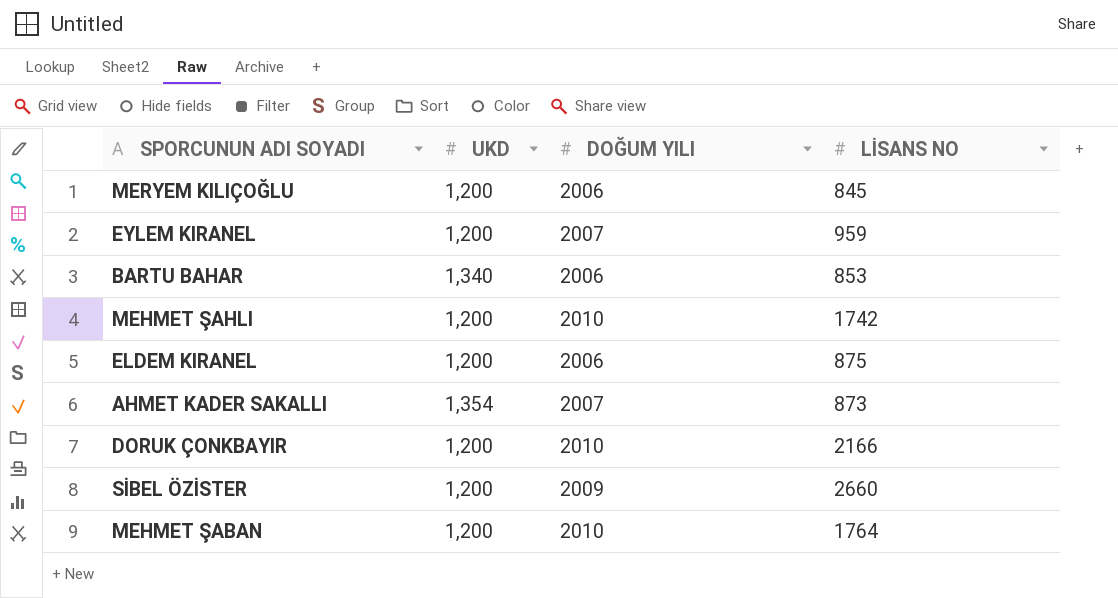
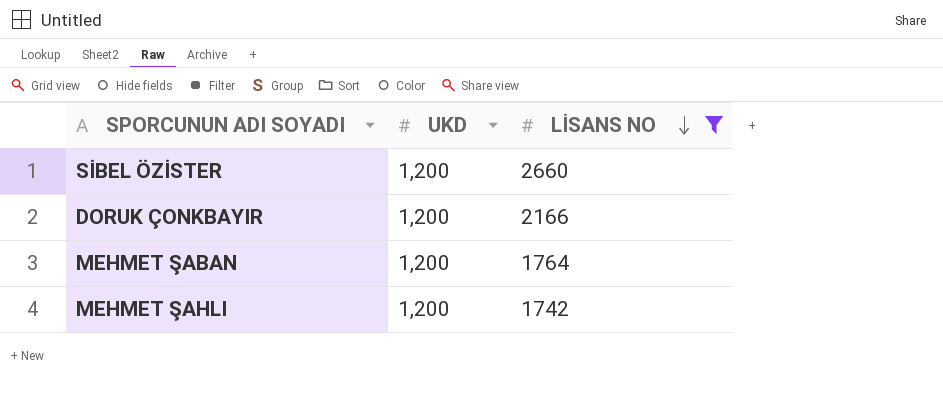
filter: none -> LİSANS NO >= 1742
row order: none -> LİSANS NO descending
column DOĞUM YILI | position: 3 -> none

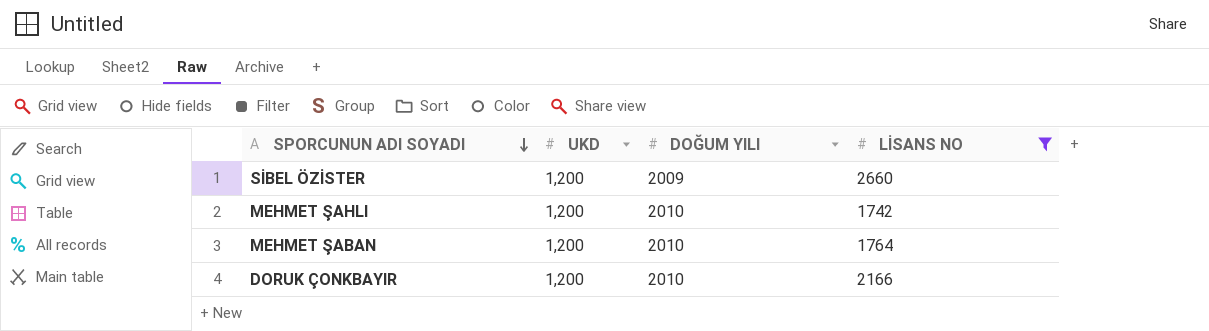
row order: LİSANS NO descending -> SPORCUNUN ADI SOYADI descending
column DOĞUM YILI | position: none -> 3

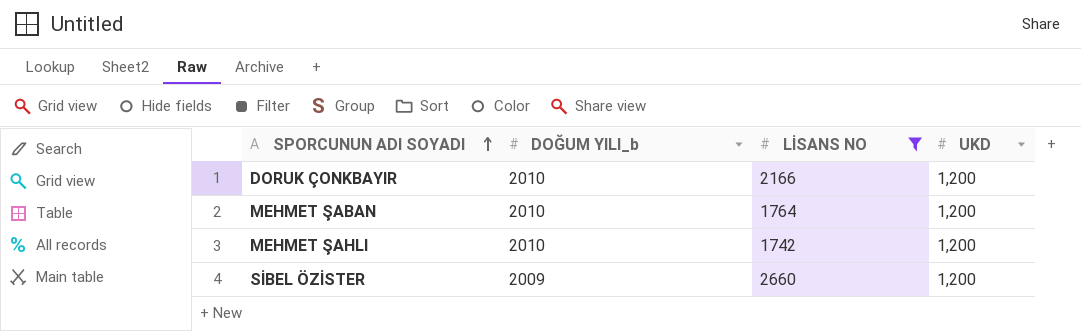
row order: SPORCUNUN ADI SOYADI descending -> SPORCUNUN ADI SOYADI ascending
column name: DOĞUM YILI -> DOĞUM YILI_b
column UKD | position: 2 -> 4

